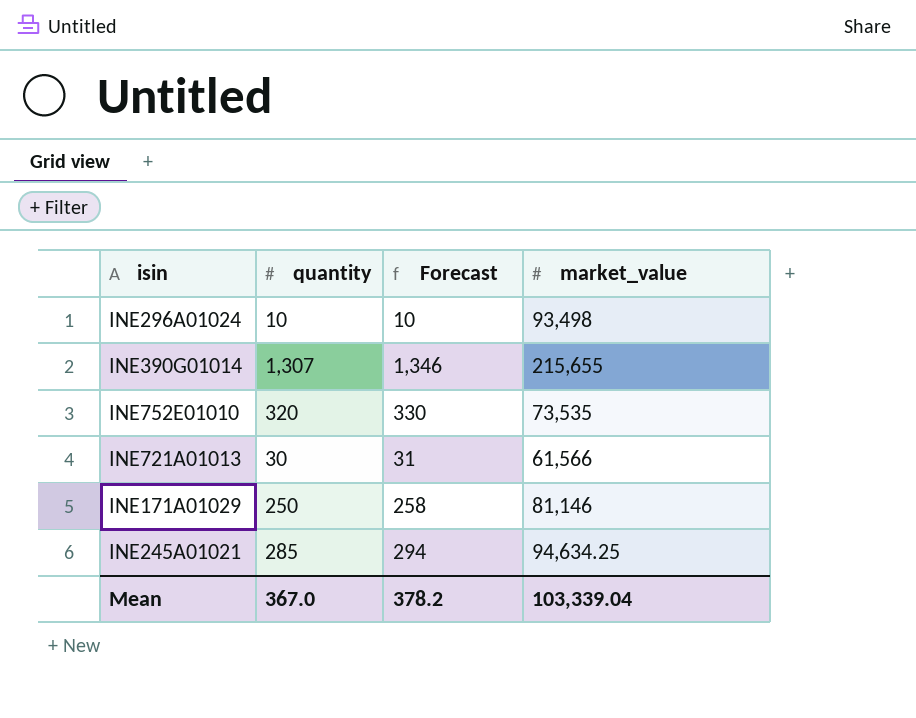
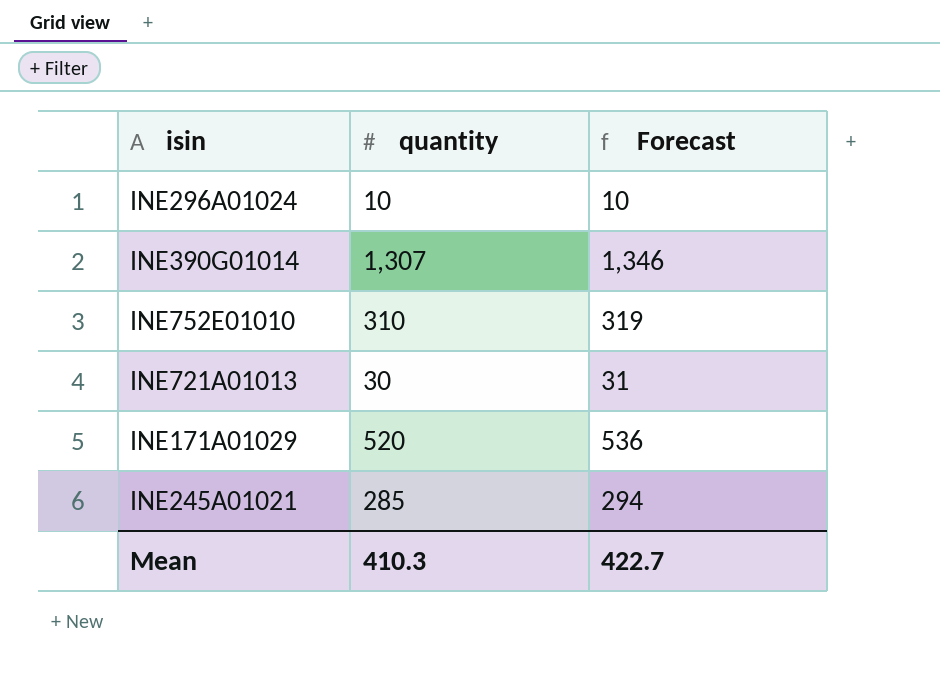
column market_value | position: 4 -> none
INE752E01010 | quantity: 320 -> 310
INE752E01010 | Forecast: 330 -> 319
INE171A01029 | quantity: 250 -> 520
INE171A01029 | Forecast: 258 -> 536
Mean | quantity: 367.0 -> 410.3
Mean | Forecast: 378.2 -> 422.7

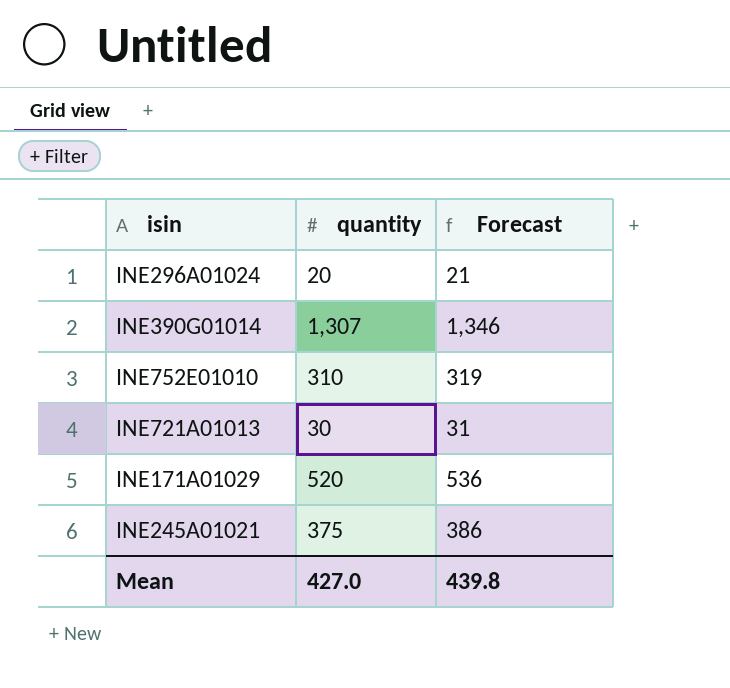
INE296A01024 | quantity: 10 -> 20
INE296A01024 | Forecast: 10 -> 21
INE245A01021 | quantity: 285 -> 375
INE245A01021 | Forecast: 294 -> 386
Mean | quantity: 410.3 -> 427.0
Mean | Forecast: 422.7 -> 439.8

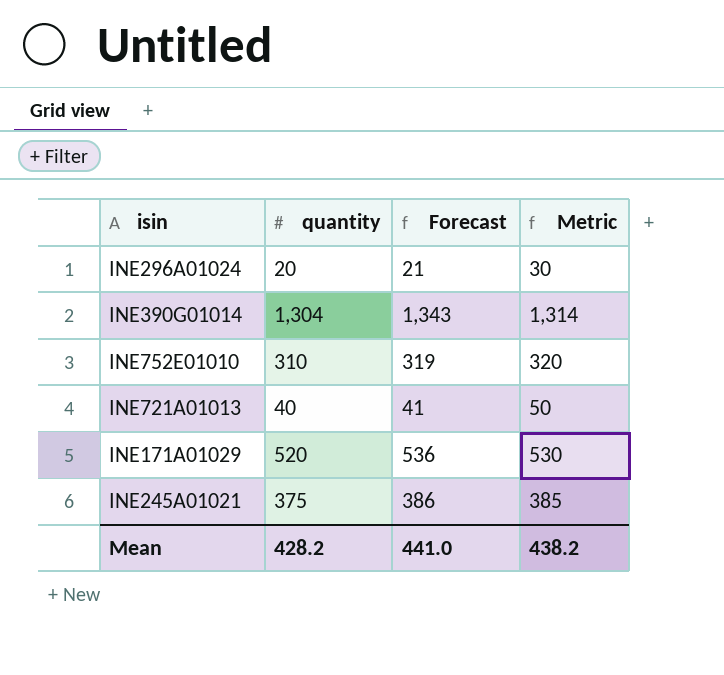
column Metric | formula: none -> [quantity] + 10
INE390G01014 | quantity: 1,307 -> 1,304
INE390G01014 | Forecast: 1,346 -> 1,343
INE721A01013 | quantity: 30 -> 40
INE721A01013 | Forecast: 31 -> 41
Mean | quantity: 427.0 -> 428.2
Mean | Forecast: 439.8 -> 441.0

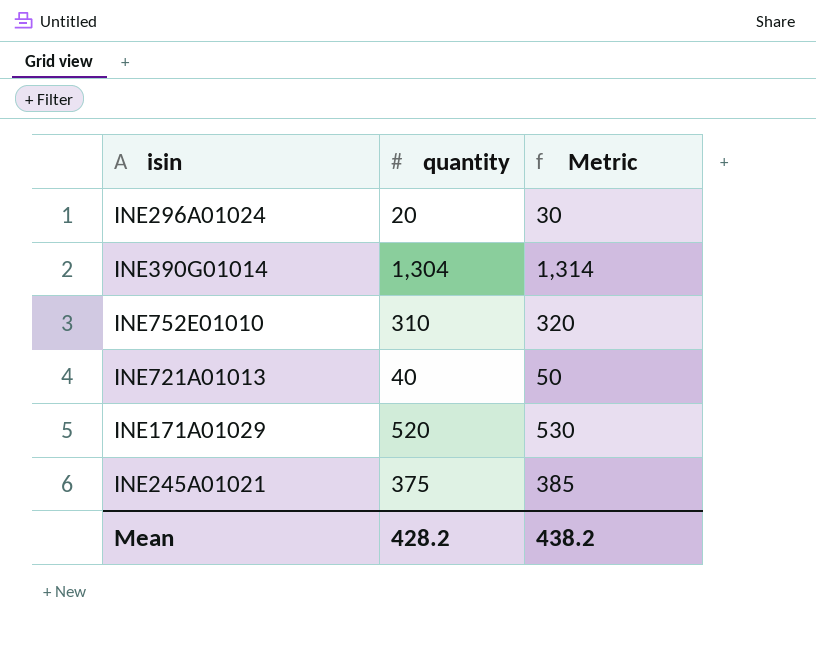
column Forecast | formula: [quantity] * 1.03 -> none

